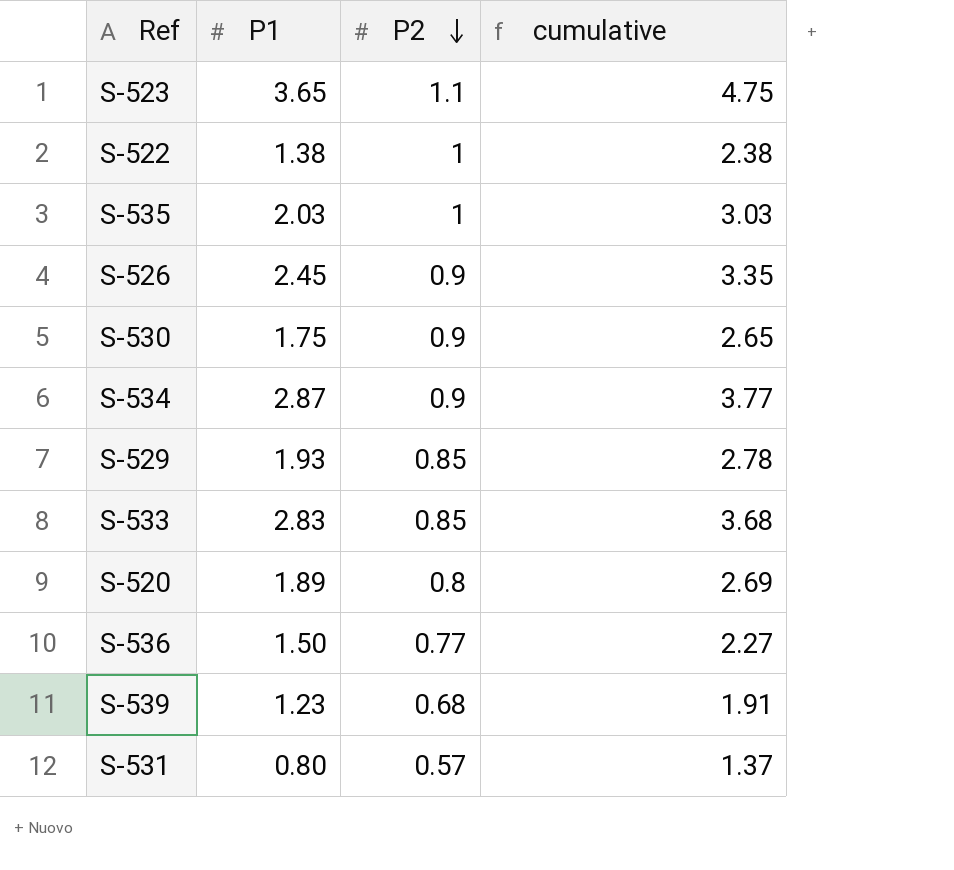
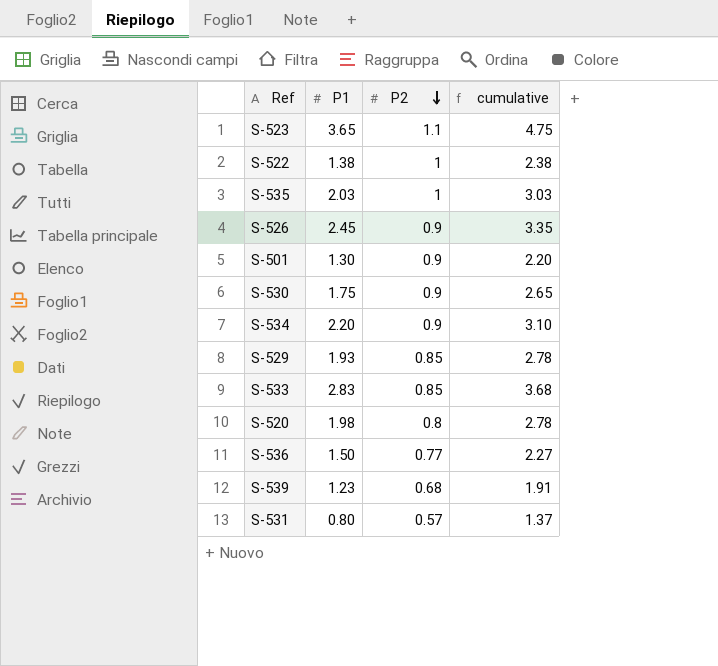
row S-501: none -> 1.30 | 0.9 | 2.20
S-534 | P1: 2.87 -> 2.20
S-534 | cumulative: 3.77 -> 3.10
S-520 | P1: 1.89 -> 1.98
S-520 | cumulative: 2.69 -> 2.78

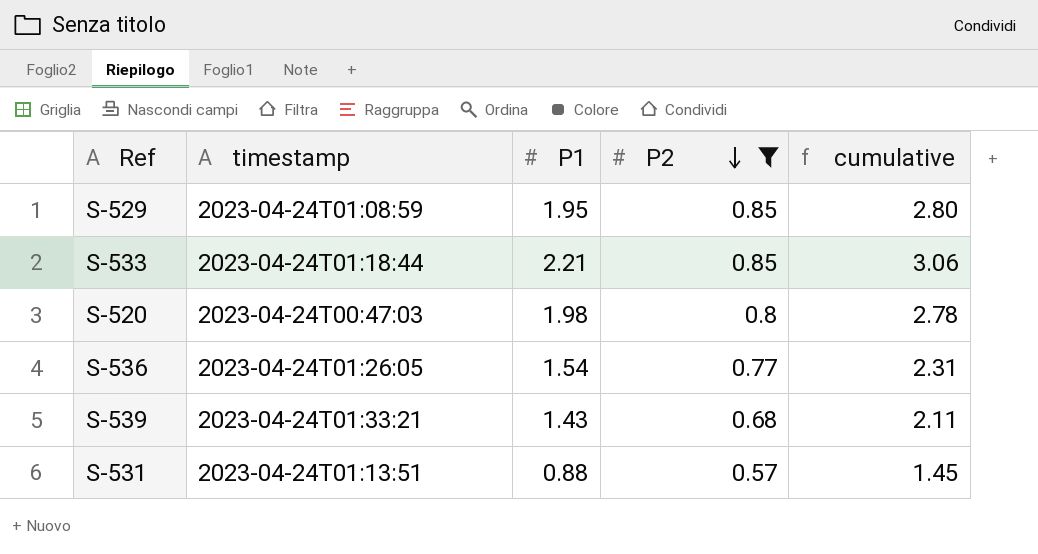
filter: none -> P2 <= 0.85
column timestamp | position: none -> 2
S-529 | P1: 1.93 -> 1.95
S-529 | cumulative: 2.78 -> 2.80
S-533 | P1: 2.83 -> 2.21
S-533 | cumulative: 3.68 -> 3.06
S-536 | P1: 1.50 -> 1.54
S-536 | cumulative: 2.27 -> 2.31
S-539 | P1: 1.23 -> 1.43
S-539 | cumulative: 1.91 -> 2.11
S-531 | P1: 0.80 -> 0.88
S-531 | cumulative: 1.37 -> 1.45

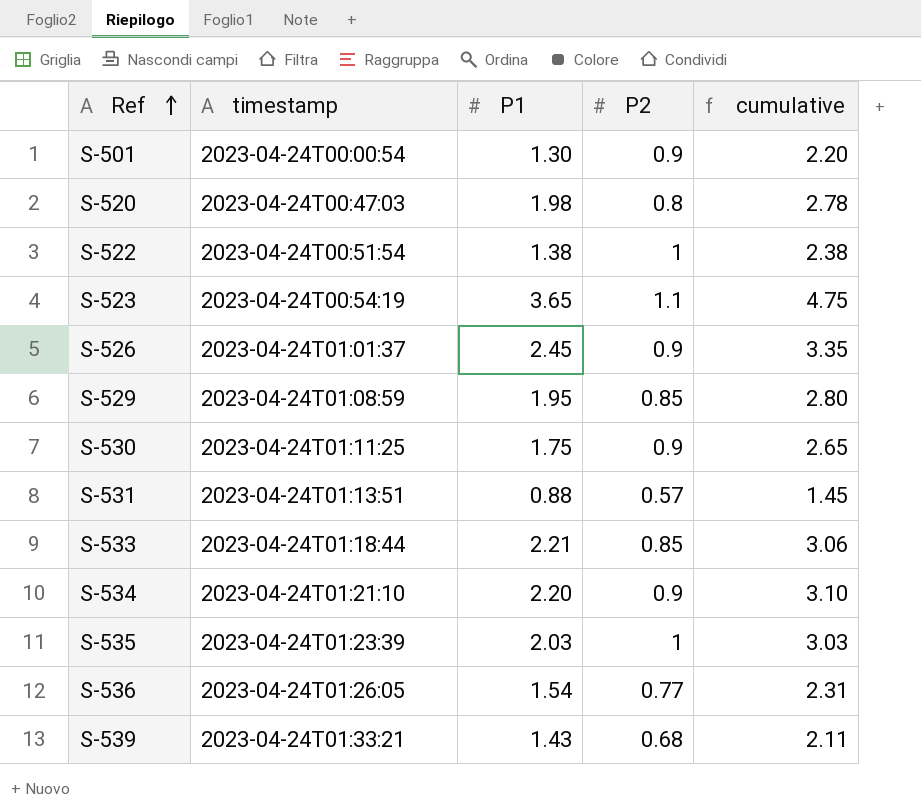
filter: P2 <= 0.85 -> none
row order: P2 descending -> Ref ascending

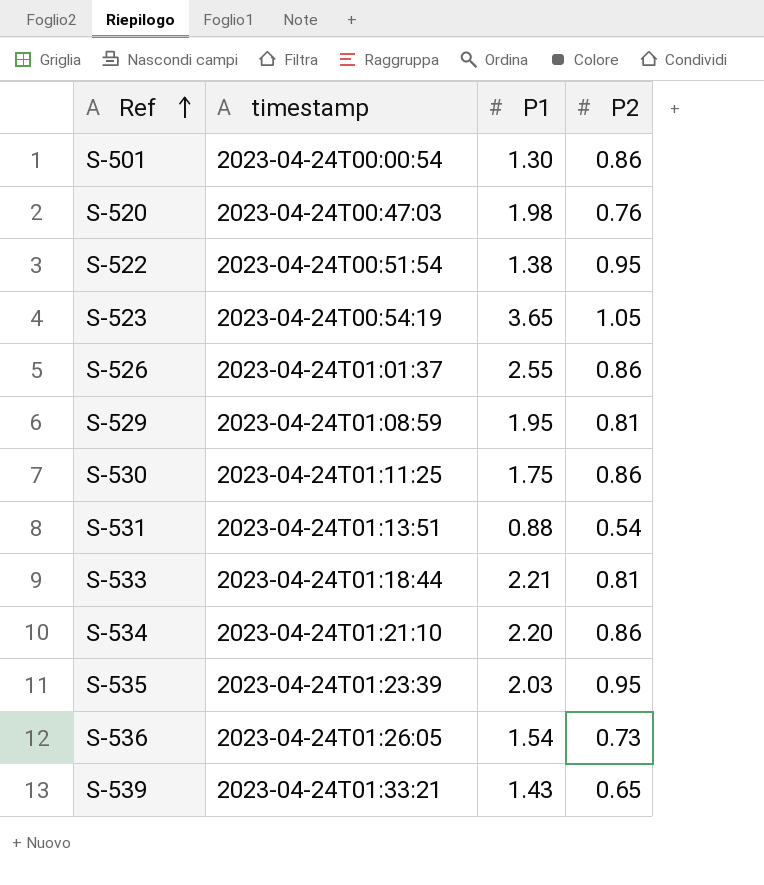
column cumulative | formula: [P1] + [P2] -> none
S-501 | P2: 0.9 -> 0.86
S-520 | P2: 0.8 -> 0.76
S-522 | P2: 1 -> 0.95
S-523 | P2: 1.1 -> 1.05
S-526 | P1: 2.45 -> 2.55
S-526 | P2: 0.9 -> 0.86
S-529 | P2: 0.85 -> 0.81
S-530 | P2: 0.9 -> 0.86
S-531 | P2: 0.57 -> 0.54
S-533 | P2: 0.85 -> 0.81
S-534 | P2: 0.9 -> 0.86
S-535 | P2: 1 -> 0.95
S-536 | P2: 0.77 -> 0.73
S-539 | P2: 0.68 -> 0.65

